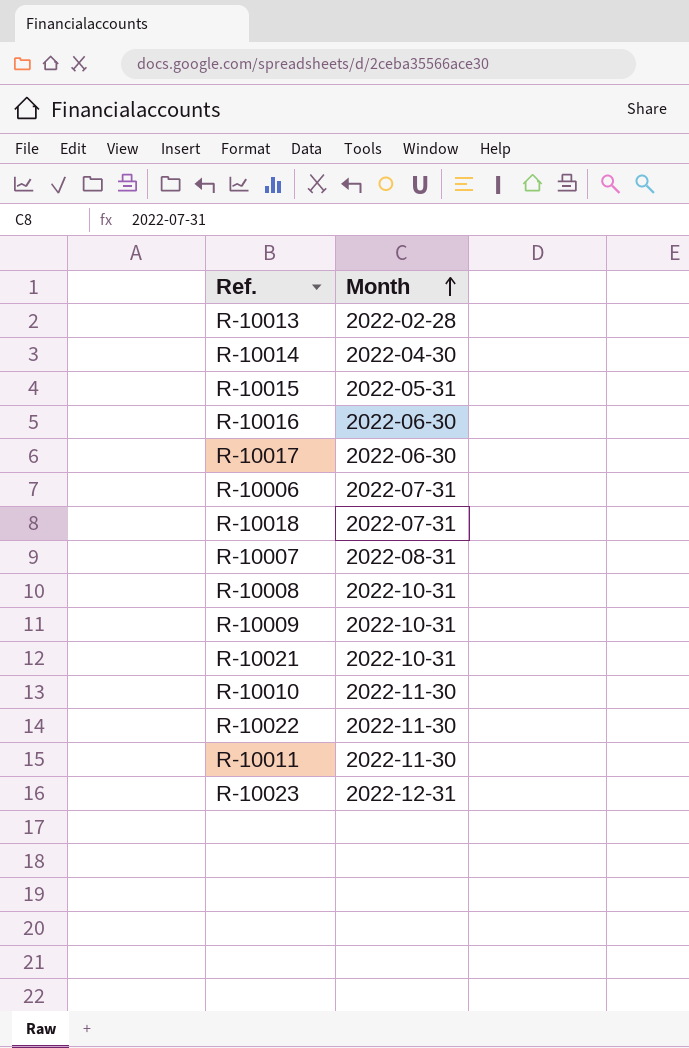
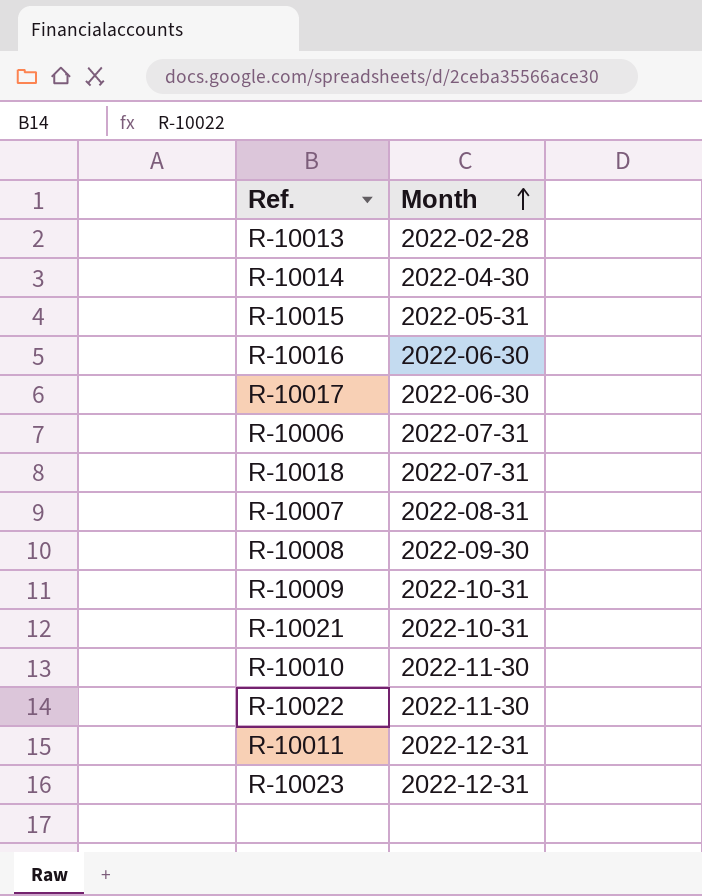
R-10008 | Month: 2022-10-31 -> 2022-09-30
R-10011 | Month: 2022-11-30 -> 2022-12-31

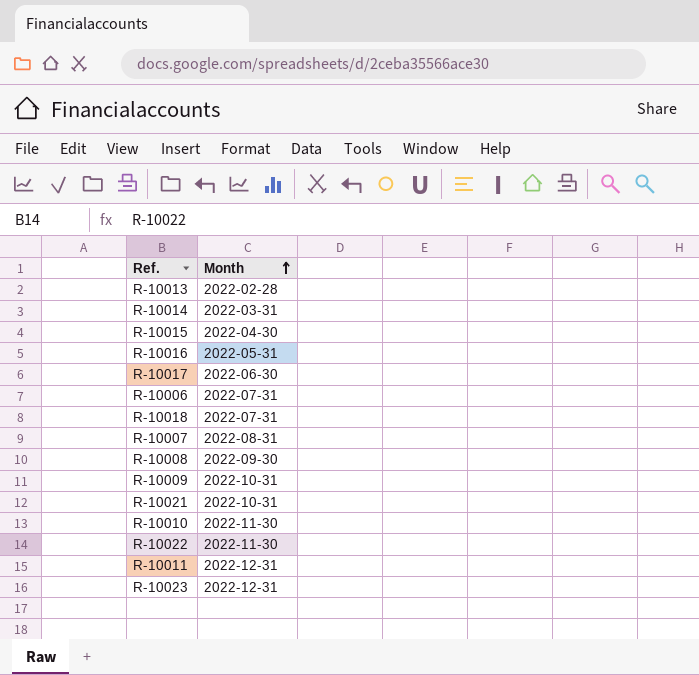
R-10014 | Month: 2022-04-30 -> 2022-03-31
R-10015 | Month: 2022-05-31 -> 2022-04-30
R-10016 | Month: 2022-06-30 -> 2022-05-31

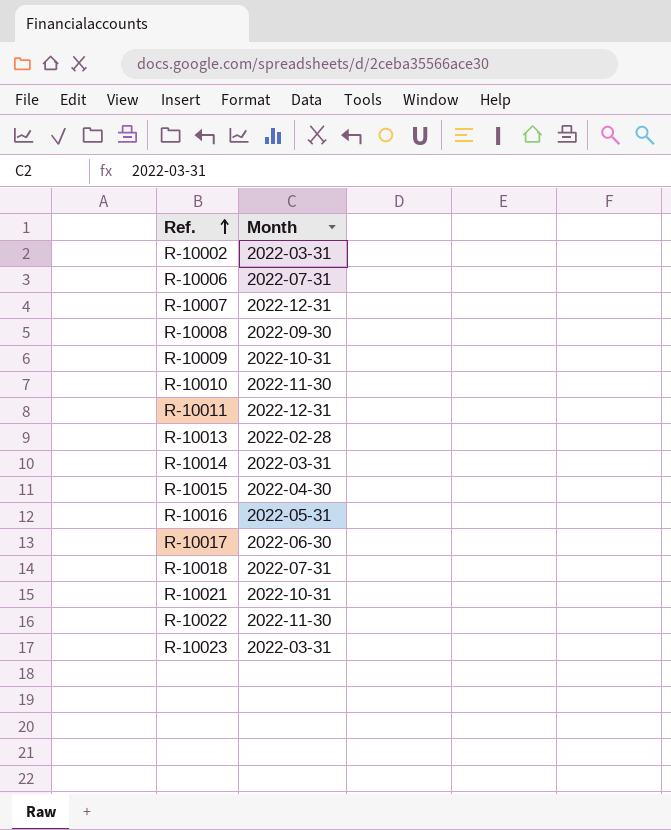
row order: Month ascending -> Ref. ascending
row R-10002: none -> 2022-03-31
R-10007 | Month: 2022-08-31 -> 2022-12-31
R-10023 | Month: 2022-12-31 -> 2022-03-31

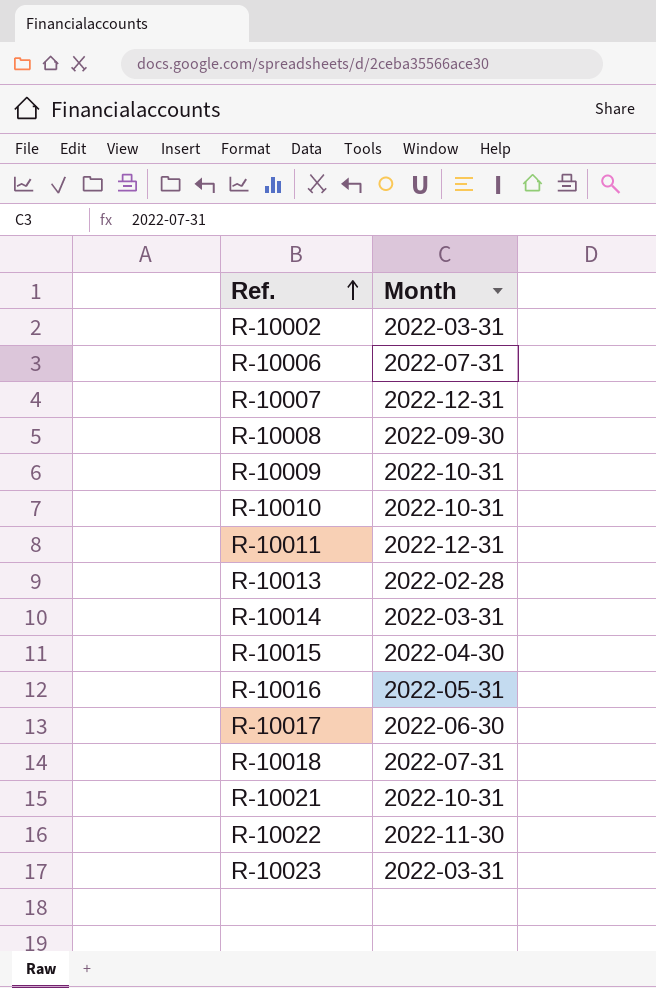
R-10010 | Month: 2022-11-30 -> 2022-10-31

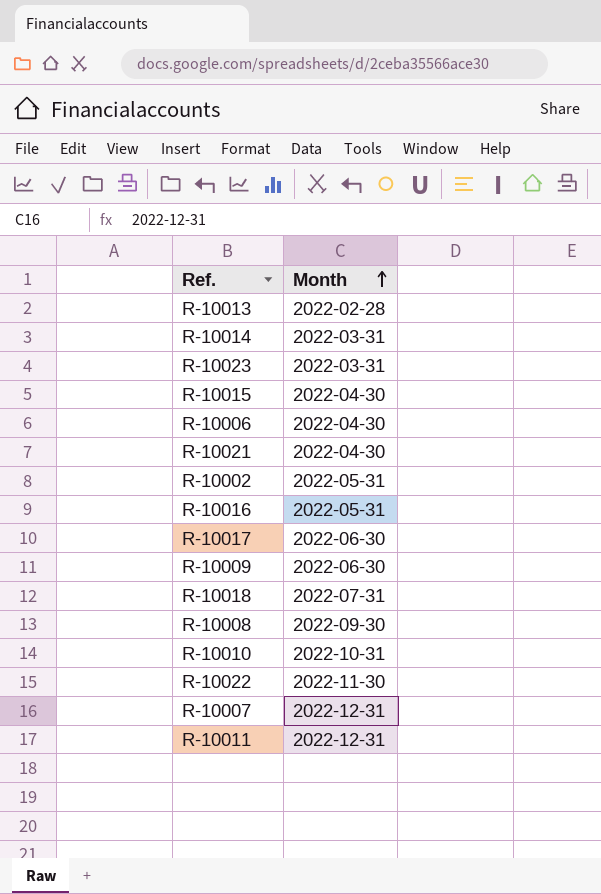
row order: Ref. ascending -> Month ascending
R-10006 | Month: 2022-07-31 -> 2022-04-30
R-10021 | Month: 2022-10-31 -> 2022-04-30
R-10002 | Month: 2022-03-31 -> 2022-05-31
R-10009 | Month: 2022-10-31 -> 2022-06-30

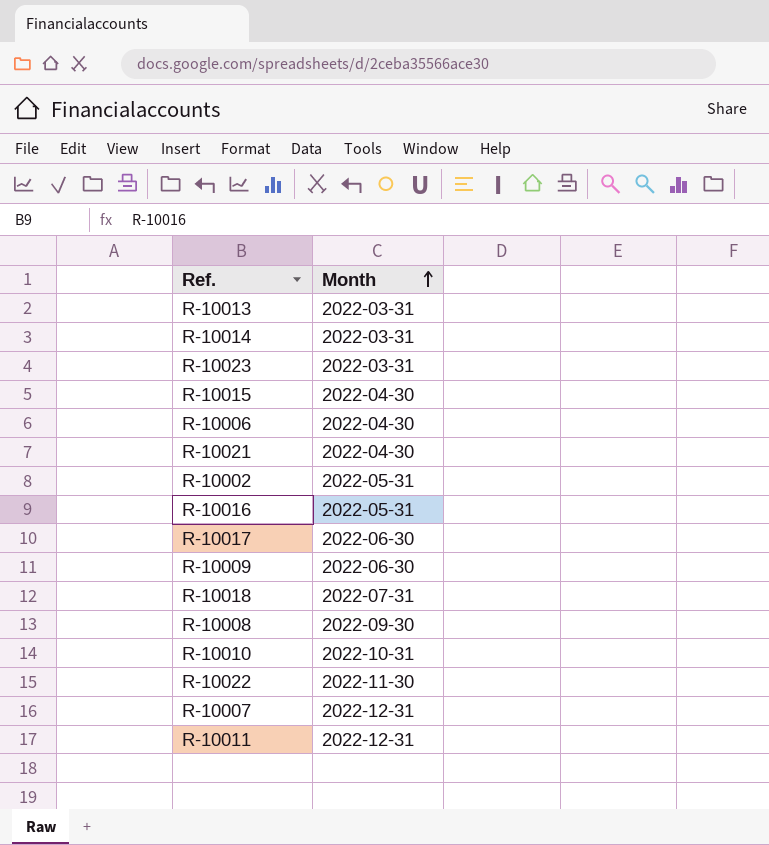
R-10013 | Month: 2022-02-28 -> 2022-03-31

